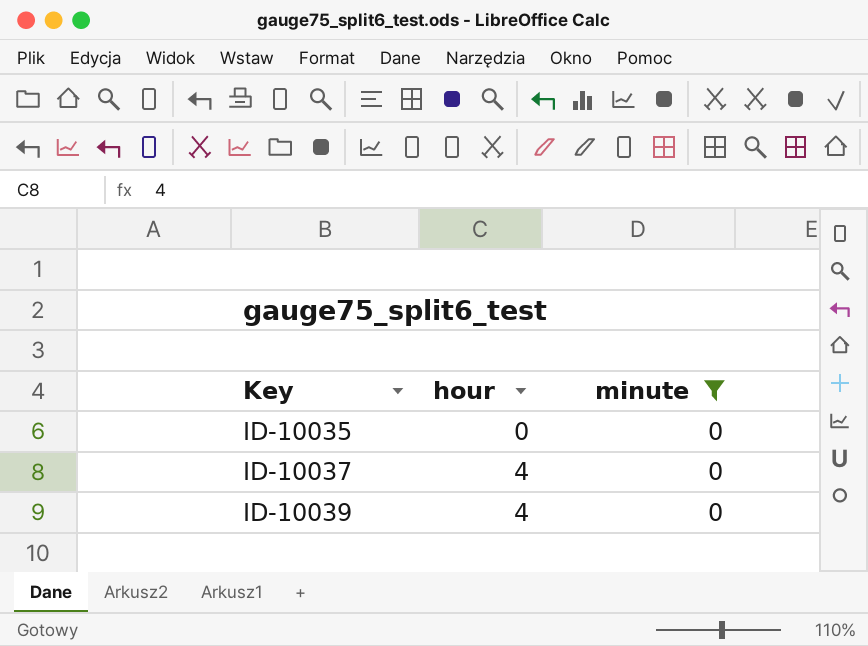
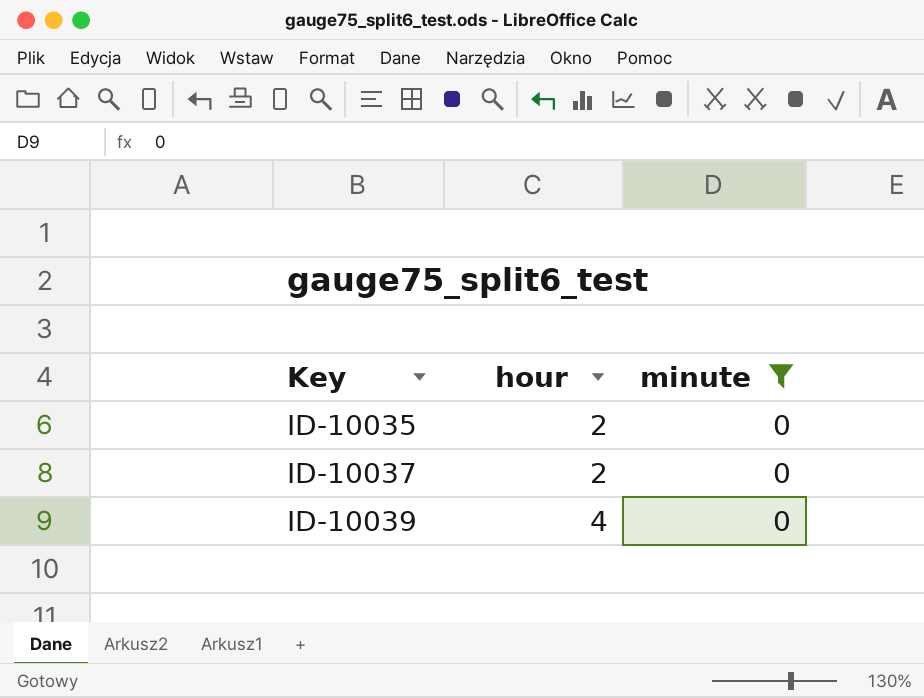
ID-10035 | hour: 0 -> 2
ID-10037 | hour: 4 -> 2

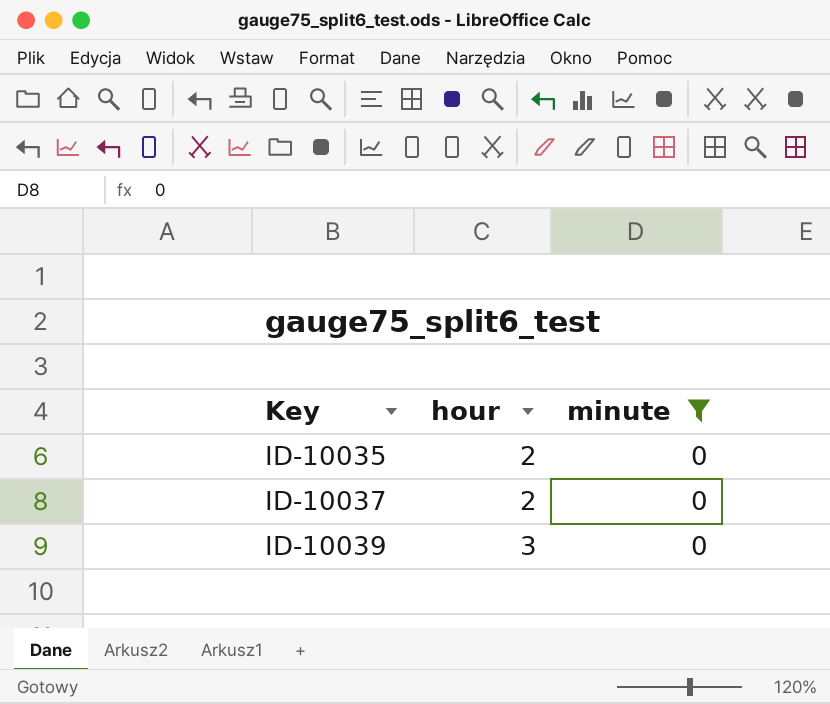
ID-10039 | hour: 4 -> 3

